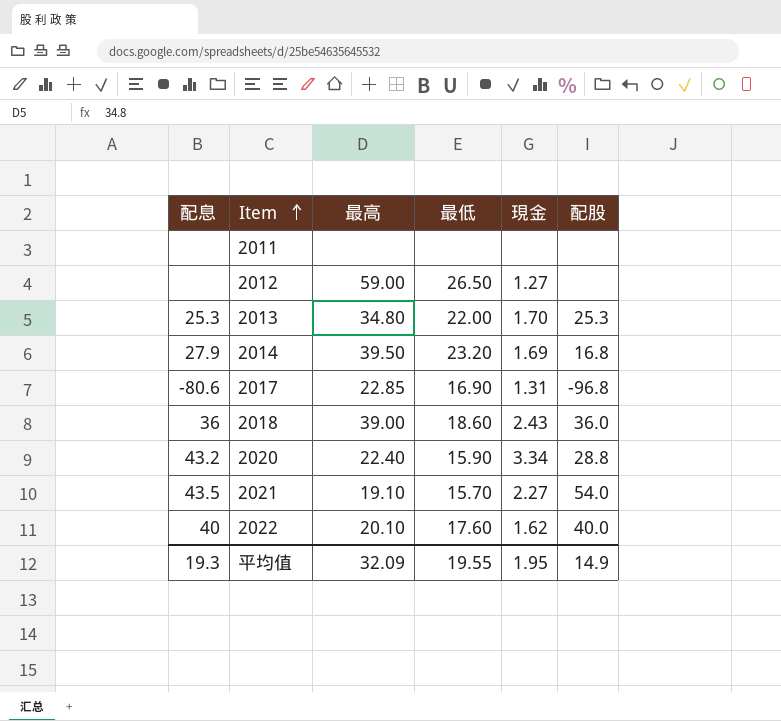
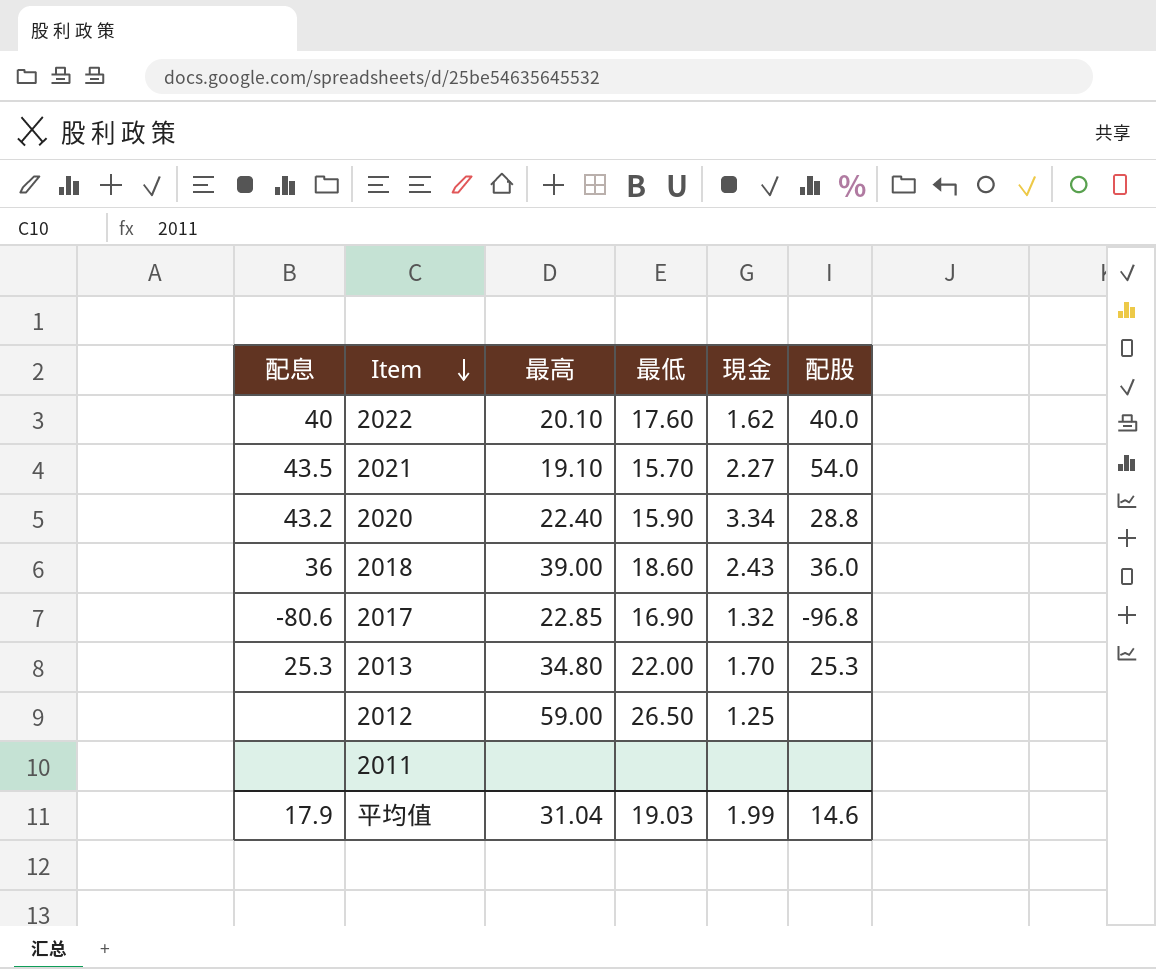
row order: Item ascending -> Item descending
row 2014: 27.9 | 39.50 | 23.20 | 1.69 | 16.8 -> none
2017 | 現金: 1.31 -> 1.32
2012 | 現金: 1.27 -> 1.25
平均值 | 配息: 19.3 -> 17.9
平均值 | 最高: 32.09 -> 31.04
平均值 | 最低: 19.55 -> 19.03
平均值 | 現金: 1.95 -> 1.99
平均值 | 配股: 14.9 -> 14.6

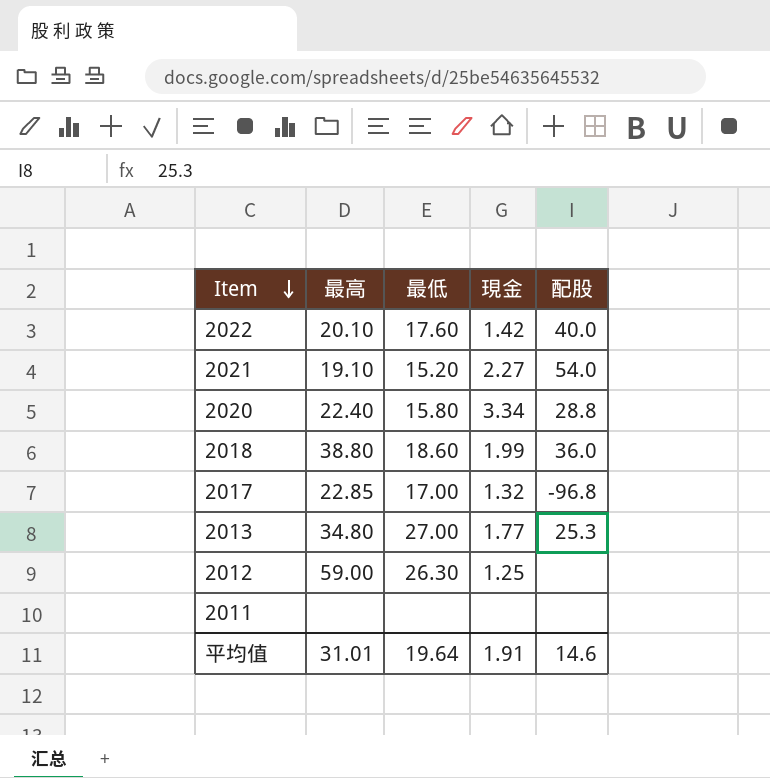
column 配息 | position: 1 -> none
2022 | 現金: 1.62 -> 1.42
2021 | 最低: 15.70 -> 15.20
2020 | 最低: 15.90 -> 15.80
2018 | 最高: 39.00 -> 38.80
2018 | 現金: 2.43 -> 1.99
2017 | 最低: 16.90 -> 17.00
2013 | 最低: 22.00 -> 27.00
2013 | 現金: 1.70 -> 1.77
2012 | 最低: 26.50 -> 26.30
平均值 | 最高: 31.04 -> 31.01
平均值 | 最低: 19.03 -> 19.64
平均值 | 現金: 1.99 -> 1.91

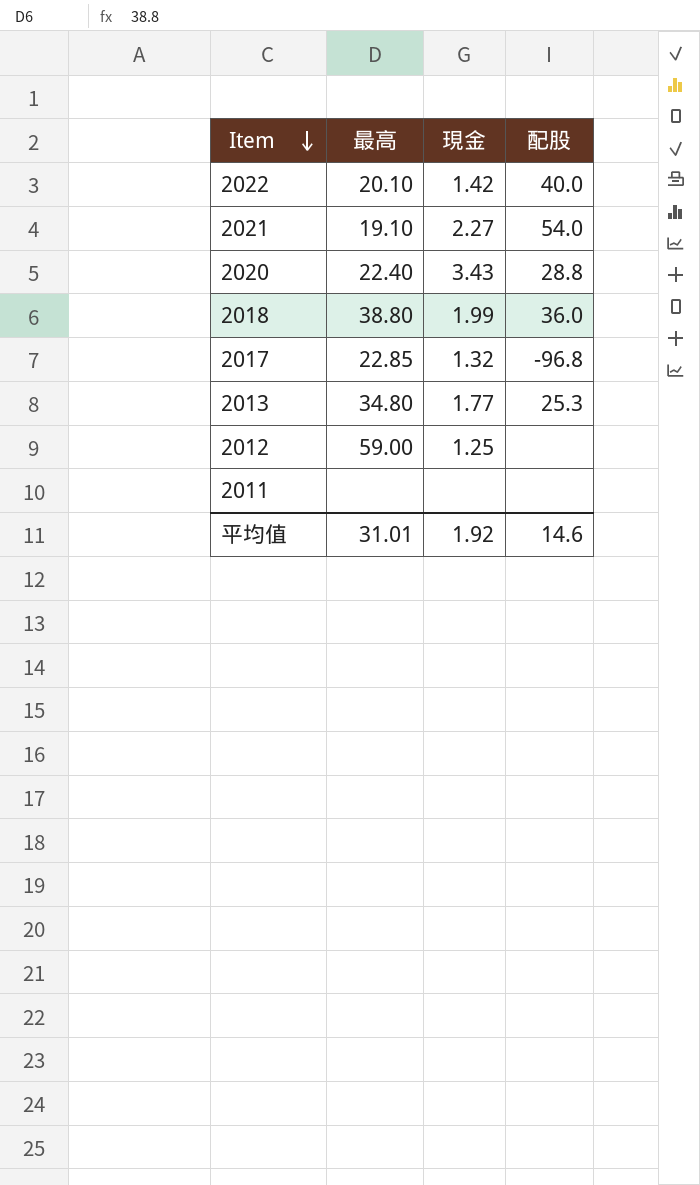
column 最低 | position: 3 -> none
2020 | 現金: 3.34 -> 3.43
平均值 | 現金: 1.91 -> 1.92

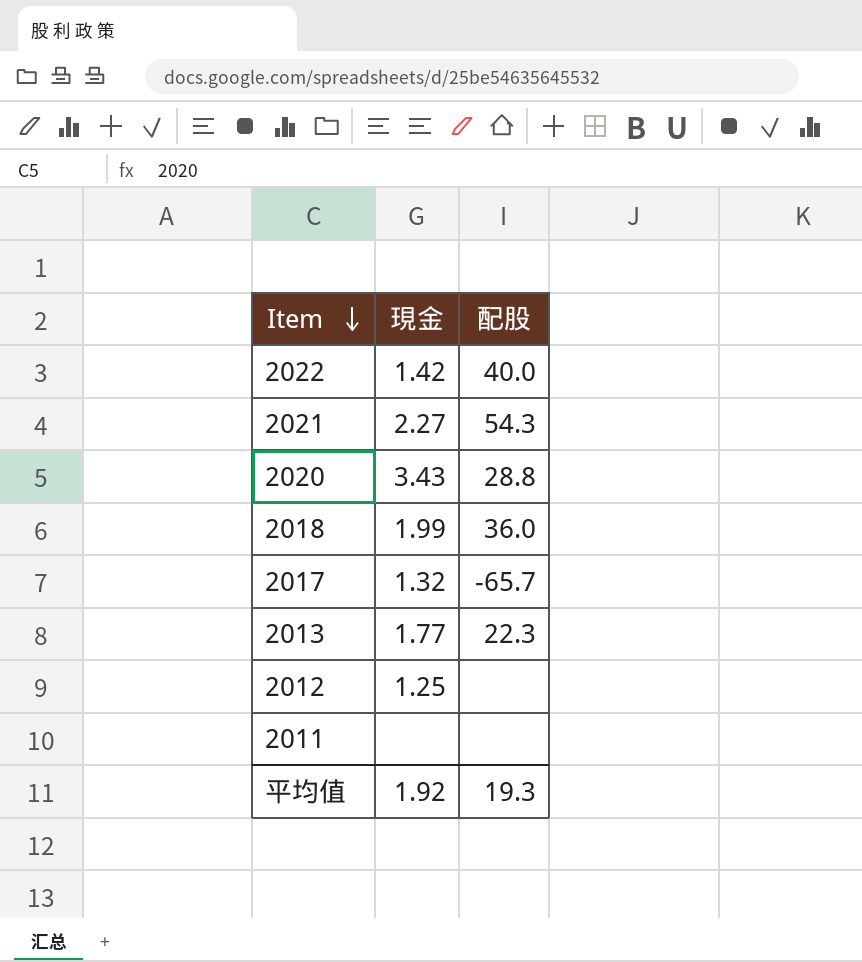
column 最高 | position: 2 -> none
2021 | 配股: 54.0 -> 54.3
2017 | 配股: -96.8 -> -65.7
2013 | 配股: 25.3 -> 22.3
平均值 | 配股: 14.6 -> 19.3

